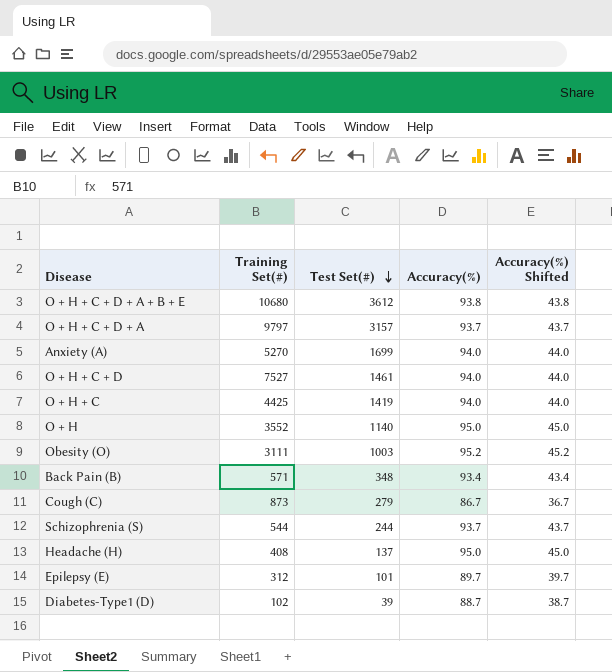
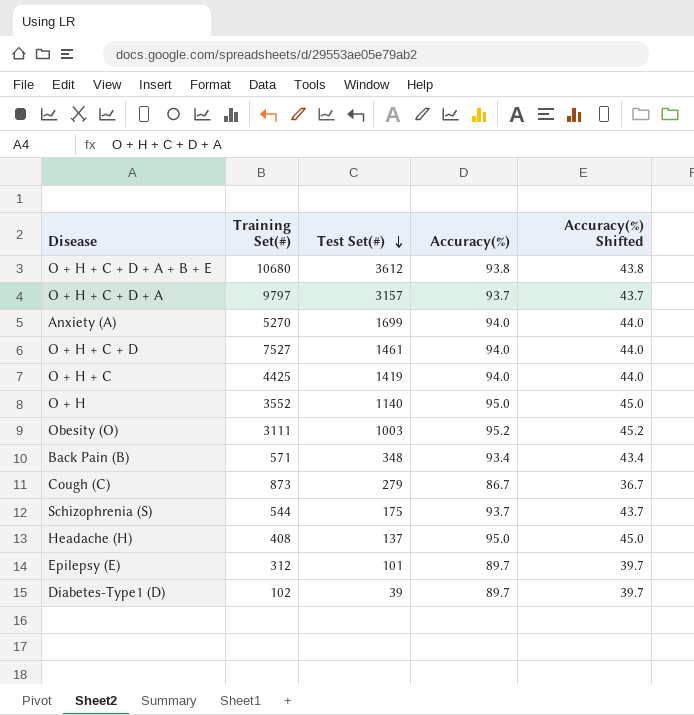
Schizophrenia (S) | Test Set(#): 244 -> 175
Diabetes-Type1 (D) | Accuracy(%): 88.7 -> 89.7
Diabetes-Type1 (D) | Accuracy(%) Shifted: 38.7 -> 39.7

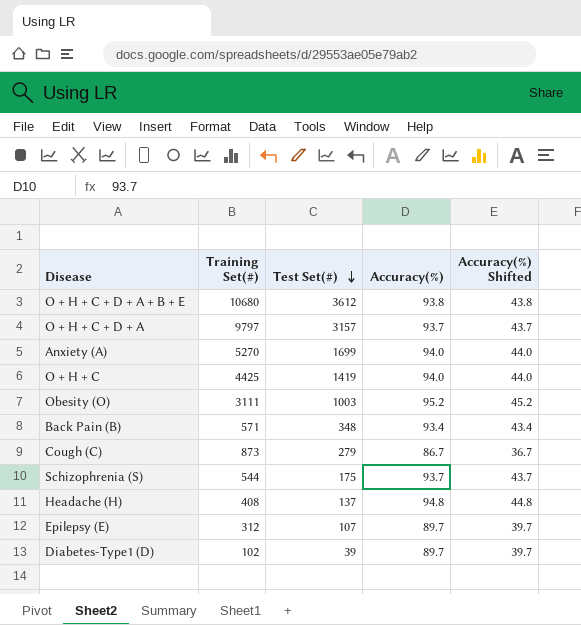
row O + H + C + D: 7527 | 1461 | 94.0 | 44.0 -> none
row O + H: 3552 | 1140 | 95.0 | 45.0 -> none
Headache (H) | Accuracy(%): 95.0 -> 94.8
Headache (H) | Accuracy(%) Shifted: 45.0 -> 44.8
Epilepsy (E) | Test Set(#): 101 -> 107

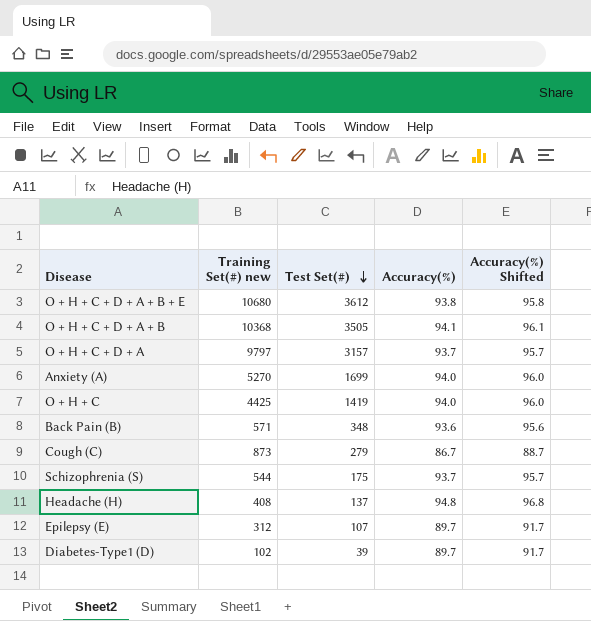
column name: Training Set(#) -> Training Set(#) new
column Accuracy(%) Shifted | formula: [Accuracy(%)] - 50 -> [Accuracy(%)] + 2
row Obesity (O): 3111 | 1003 | 95.2 | 45.2 -> none
row O + H + C + D + A + B: none -> 10368 | 3505 | 94.1 | 96.1
Back Pain (B) | Accuracy(%): 93.4 -> 93.6

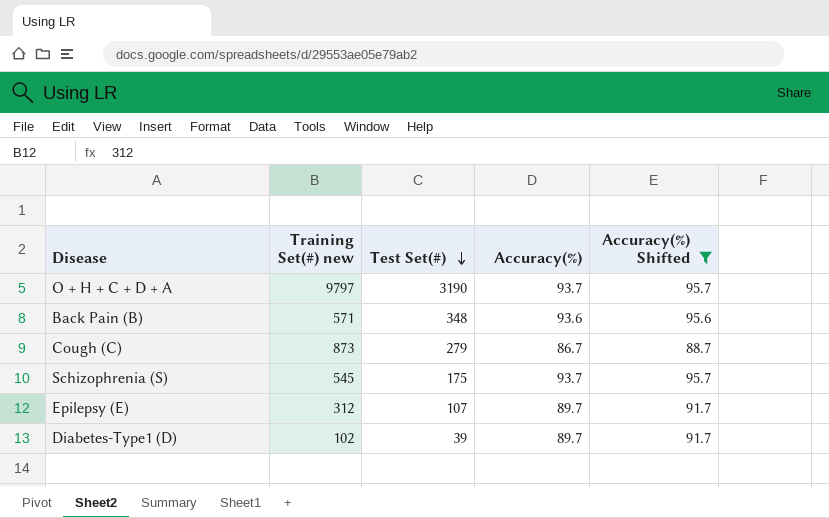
filter: none -> Accuracy(%) Shifted <= 95.7
O + H + C + D + A | Test Set(#): 3157 -> 3190
Schizophrenia (S) | Training Set(#) new: 544 -> 545

